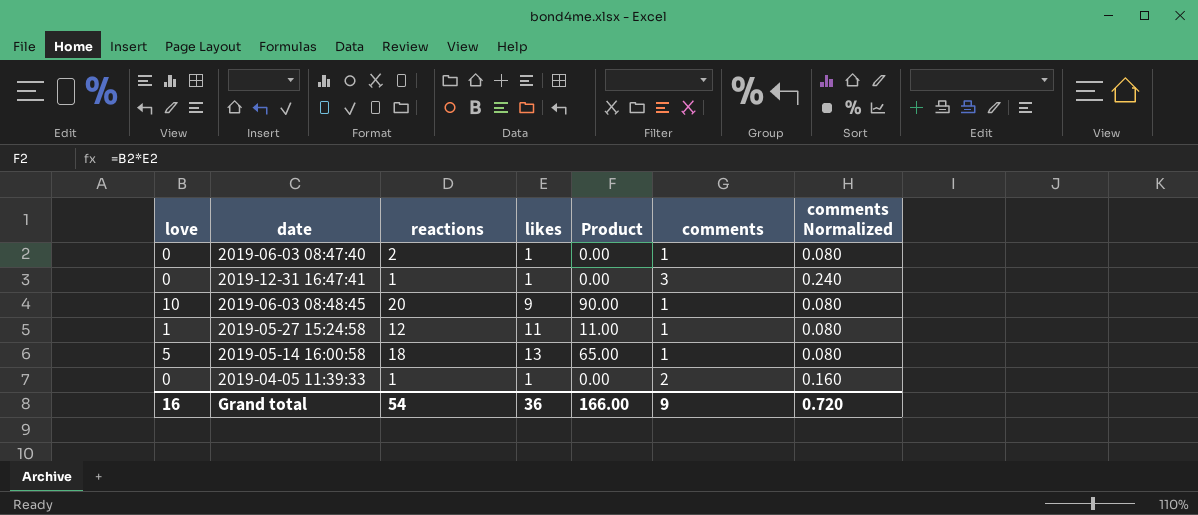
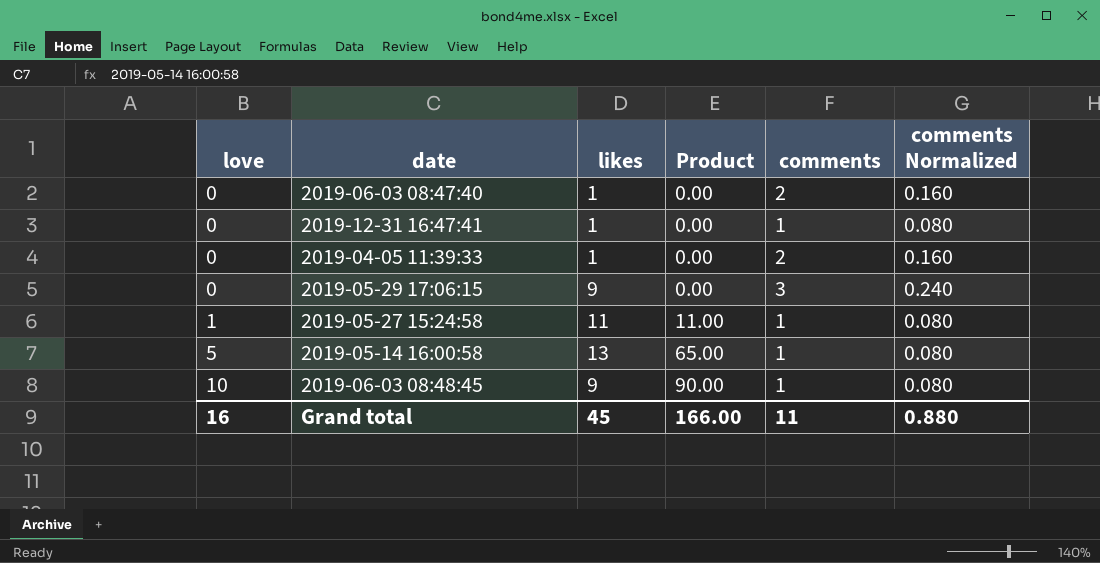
row order: none -> love ascending
column reactions | position: 3 -> none
2019-06-03 08:47:40 | comments: 1 -> 2
2019-06-03 08:47:40 | comments Normalized: 0.080 -> 0.160
2019-12-31 16:47:41 | comments: 3 -> 1
2019-12-31 16:47:41 | comments Normalized: 0.240 -> 0.080
row 2019-05-29 17:06:15: none -> 0 | 9 | 0.00 | 3 | 0.240
Grand total | likes: 36 -> 45
Grand total | comments: 9 -> 11
Grand total | comments Normalized: 0.720 -> 0.880

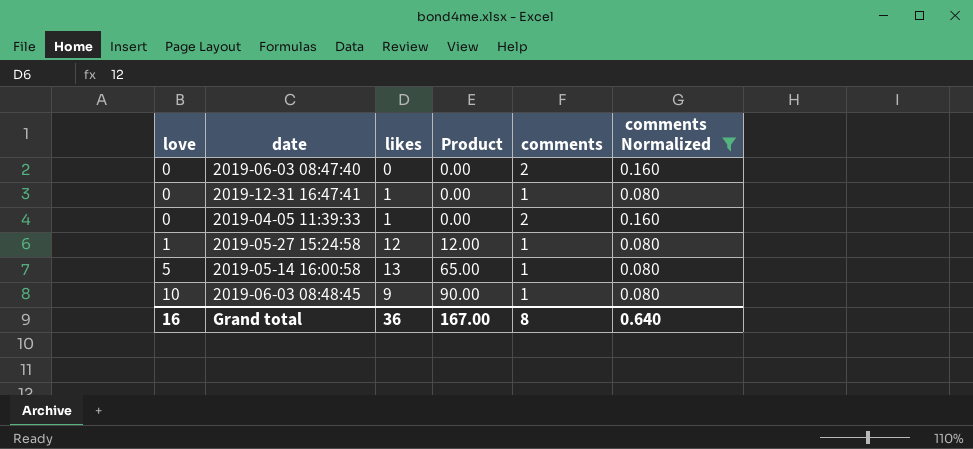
filter: none -> comments Normalized != 0.240
2019-06-03 08:47:40 | likes: 1 -> 0
2019-05-27 15:24:58 | likes: 11 -> 12
2019-05-27 15:24:58 | Product: 11.00 -> 12.00
Grand total | likes: 45 -> 36
Grand total | Product: 166.00 -> 167.00
Grand total | comments: 11 -> 8
Grand total | comments Normalized: 0.880 -> 0.640

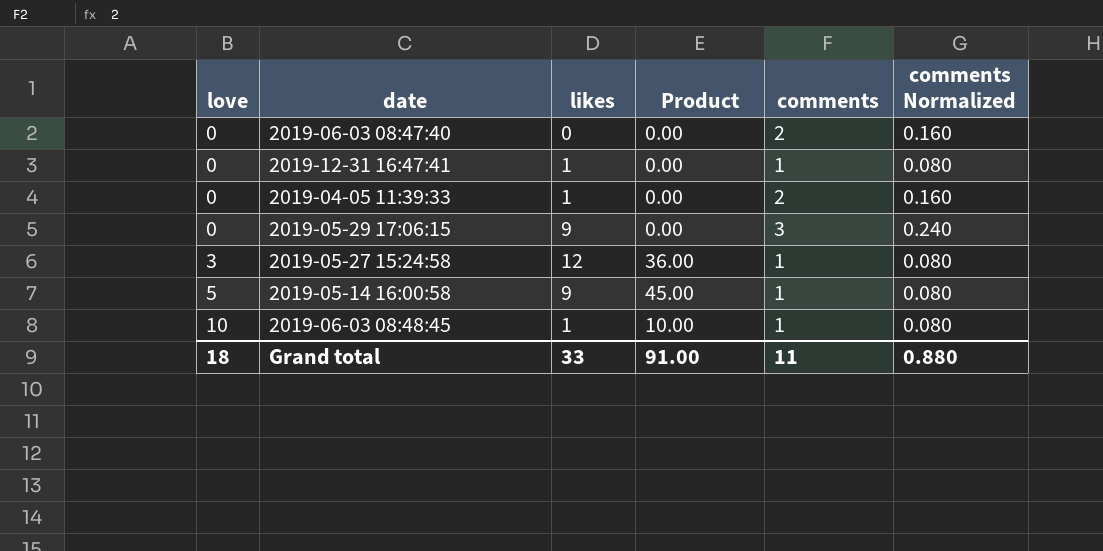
filter: comments Normalized != 0.240 -> none
2019-05-27 15:24:58 | love: 1 -> 3
2019-05-27 15:24:58 | Product: 12.00 -> 36.00
2019-05-14 16:00:58 | likes: 13 -> 9
2019-05-14 16:00:58 | Product: 65.00 -> 45.00
2019-06-03 08:48:45 | likes: 9 -> 1
2019-06-03 08:48:45 | Product: 90.00 -> 10.00
Grand total | love: 16 -> 18
Grand total | likes: 36 -> 33
Grand total | Product: 167.00 -> 91.00
Grand total | comments: 8 -> 11
Grand total | comments Normalized: 0.640 -> 0.880

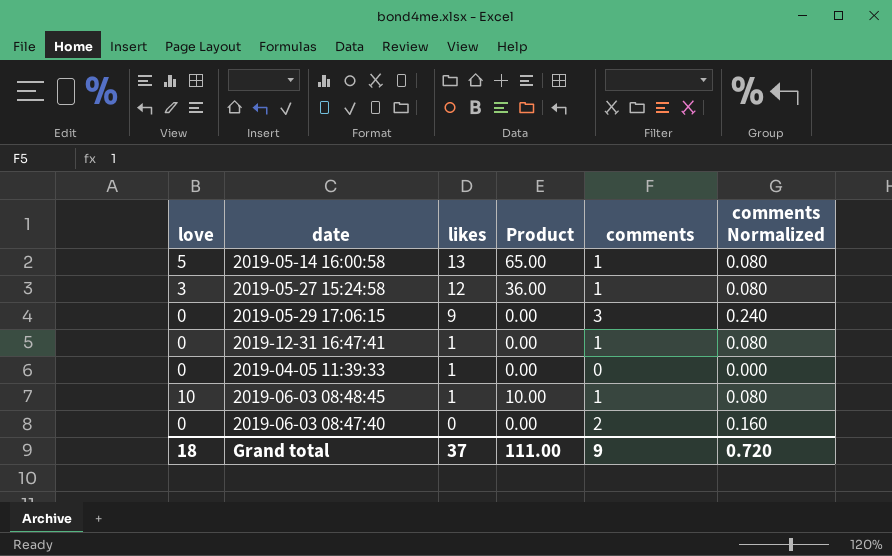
row order: love ascending -> likes descending
2019-05-14 16:00:58 | likes: 9 -> 13
2019-05-14 16:00:58 | Product: 45.00 -> 65.00
2019-04-05 11:39:33 | comments: 2 -> 0
2019-04-05 11:39:33 | comments Normalized: 0.160 -> 0.000
Grand total | likes: 33 -> 37
Grand total | Product: 91.00 -> 111.00
Grand total | comments: 11 -> 9
Grand total | comments Normalized: 0.880 -> 0.720

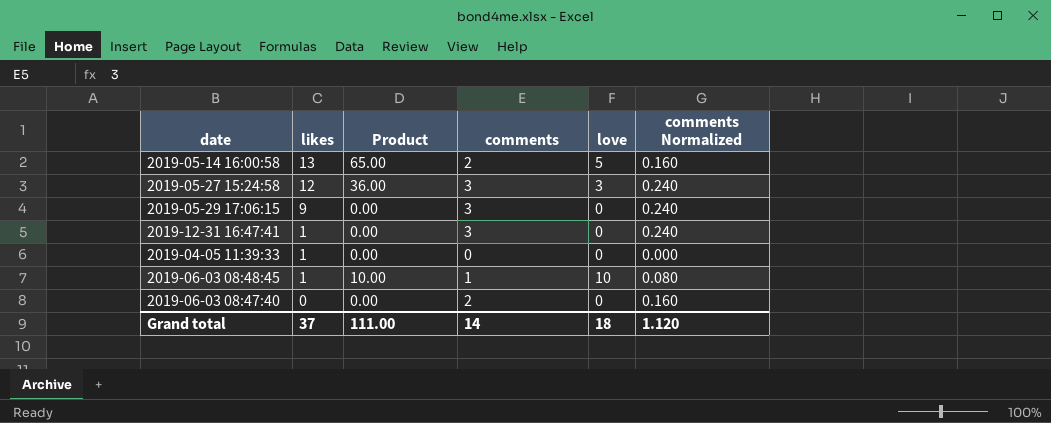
column love | position: 1 -> 5
2019-05-14 16:00:58 | comments: 1 -> 2
2019-05-14 16:00:58 | comments Normalized: 0.080 -> 0.160
2019-05-27 15:24:58 | comments: 1 -> 3
2019-05-27 15:24:58 | comments Normalized: 0.080 -> 0.240
2019-12-31 16:47:41 | comments: 1 -> 3
2019-12-31 16:47:41 | comments Normalized: 0.080 -> 0.240
Grand total | comments: 9 -> 14
Grand total | comments Normalized: 0.720 -> 1.120

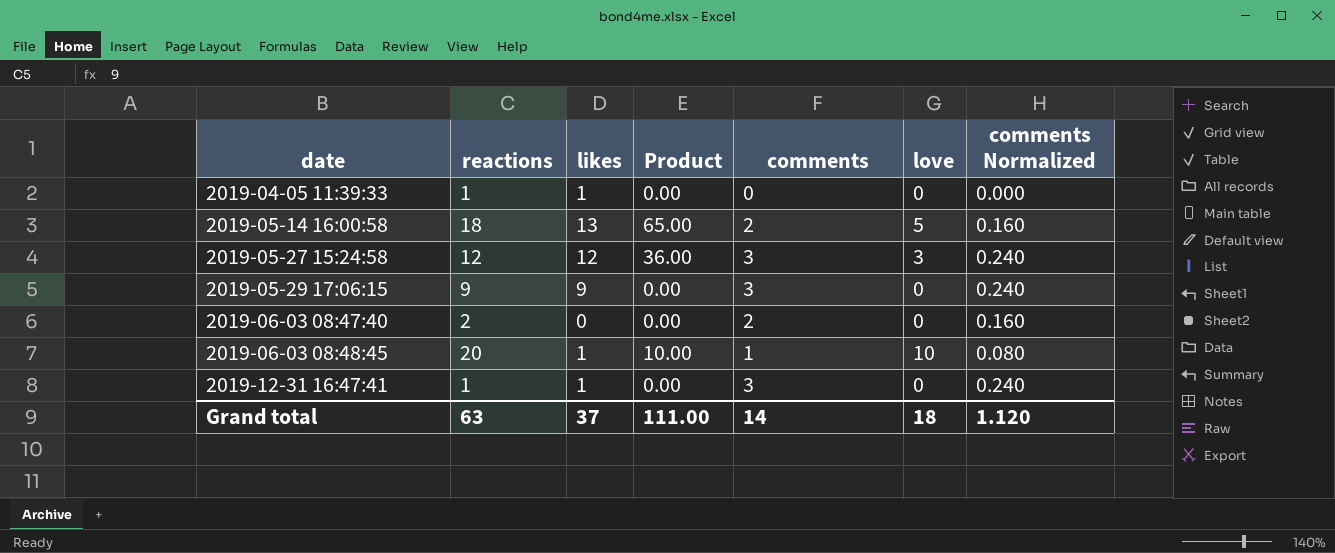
row order: likes descending -> date ascending
column reactions | position: none -> 2

